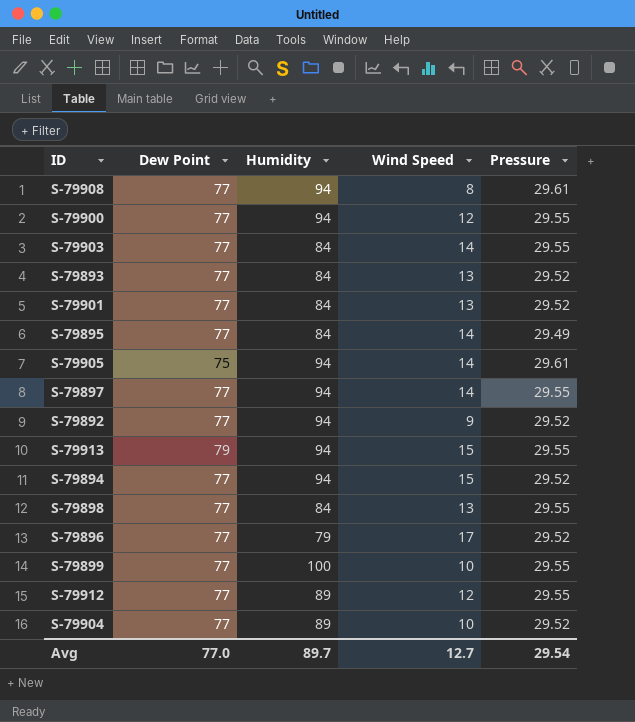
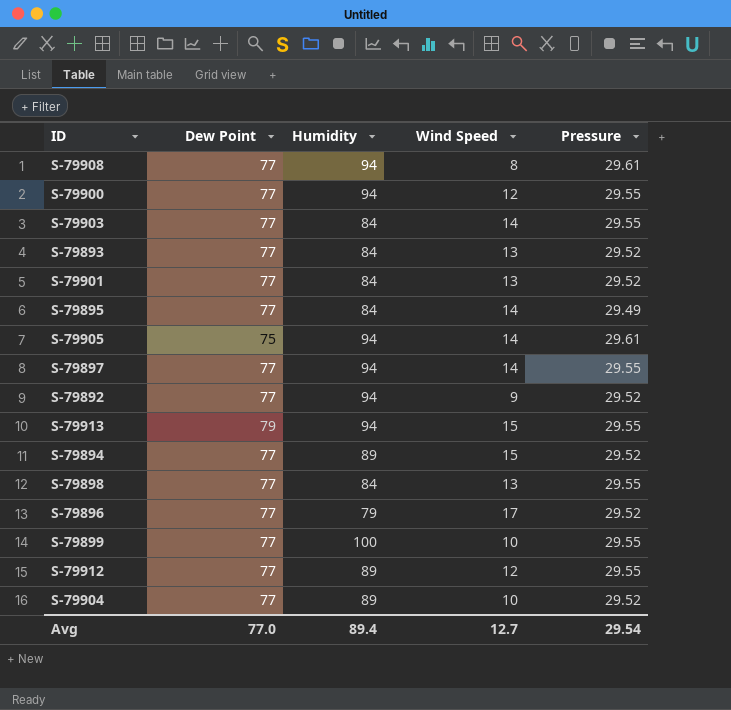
S-79894 | Humidity: 94 -> 89
Avg | Humidity: 89.7 -> 89.4

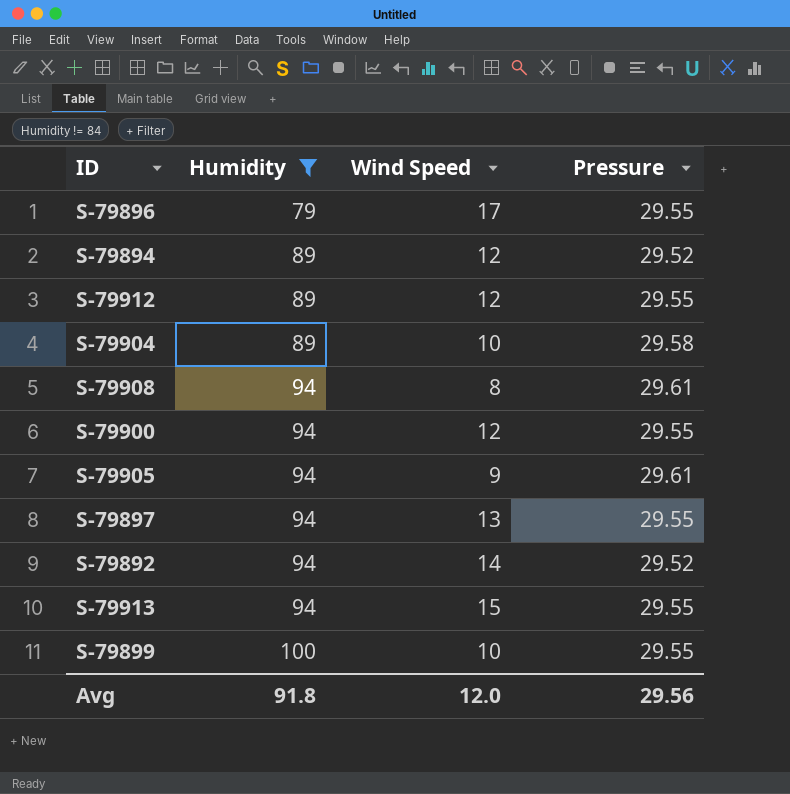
filter: none -> Humidity != 84
row order: none -> Humidity ascending
column Dew Point | position: 2 -> none
S-79896 | Pressure: 29.52 -> 29.55
S-79894 | Wind Speed: 15 -> 12
S-79904 | Pressure: 29.52 -> 29.58
S-79905 | Wind Speed: 14 -> 9
S-79897 | Wind Speed: 14 -> 13
S-79892 | Wind Speed: 9 -> 14
Avg | Humidity: 89.4 -> 91.8
Avg | Wind Speed: 12.7 -> 12.0
Avg | Pressure: 29.54 -> 29.56

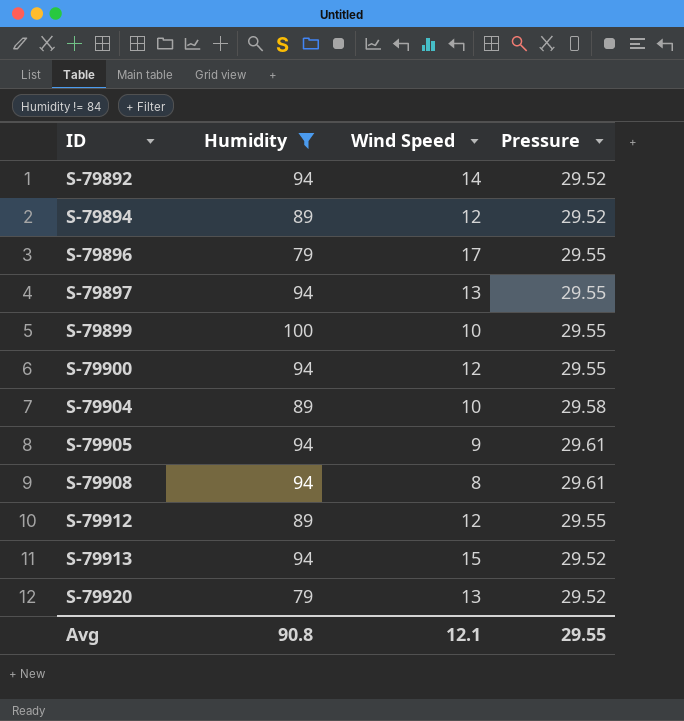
row order: Humidity ascending -> ID ascending
S-79913 | Pressure: 29.55 -> 29.52
row S-79920: none -> 79 | 13 | 29.52
Avg | Humidity: 91.8 -> 90.8
Avg | Wind Speed: 12.0 -> 12.1
Avg | Pressure: 29.56 -> 29.55

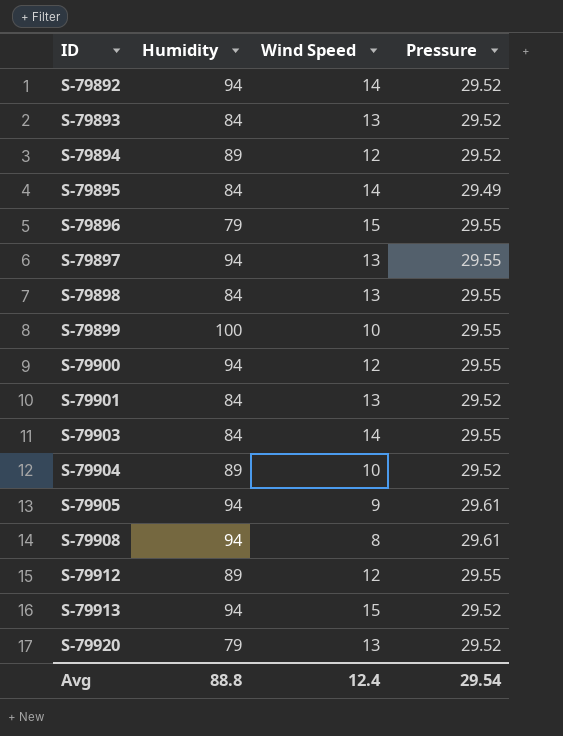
filter: Humidity != 84 -> none
S-79896 | Wind Speed: 17 -> 15
S-79904 | Pressure: 29.58 -> 29.52
Avg | Humidity: 90.8 -> 88.8
Avg | Wind Speed: 12.1 -> 12.4
Avg | Pressure: 29.55 -> 29.54

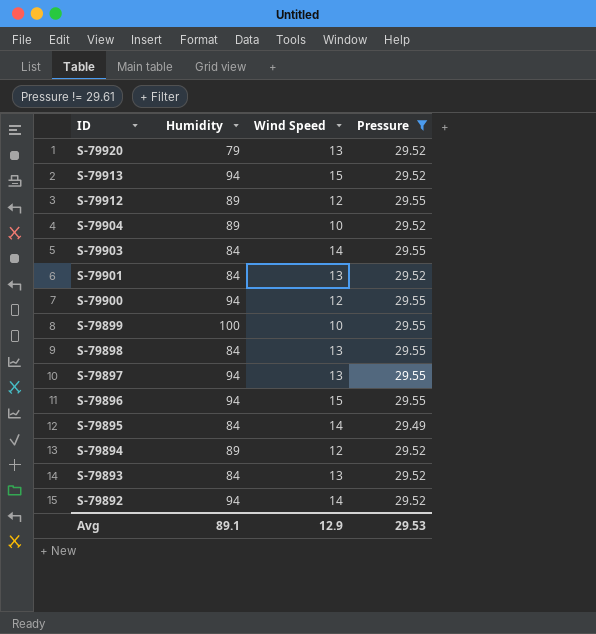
filter: none -> Pressure != 29.61
row order: ID ascending -> ID descending
S-79896 | Humidity: 79 -> 94
Avg | Humidity: 88.8 -> 89.1
Avg | Wind Speed: 12.4 -> 12.9
Avg | Pressure: 29.54 -> 29.53

